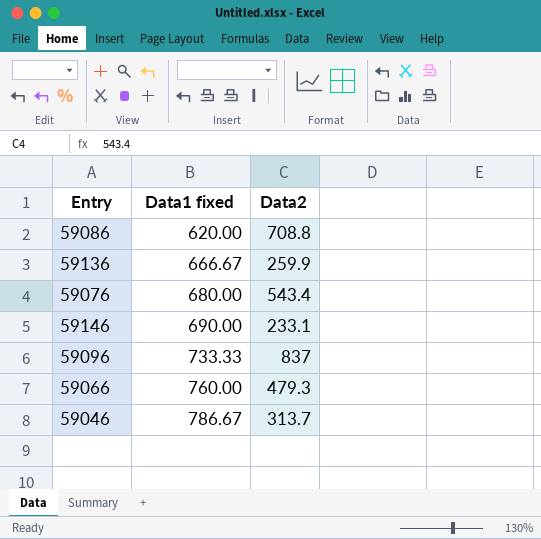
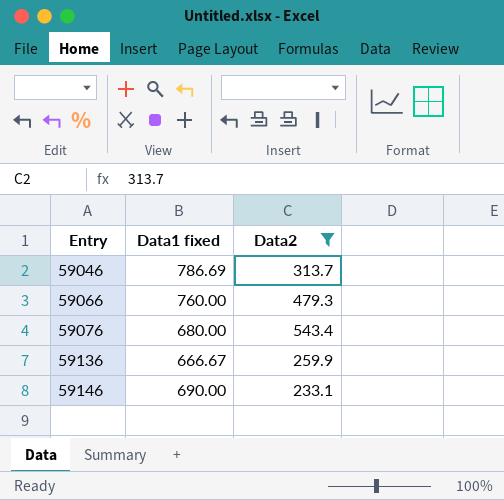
filter: none -> Data2 <= 543.4
row order: Data1 fixed ascending -> Entry ascending
59046 | Data1 fixed: 786.67 -> 786.69

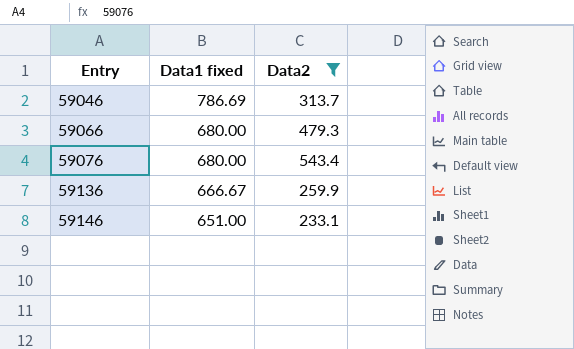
59066 | Data1 fixed: 760.00 -> 680.00
59146 | Data1 fixed: 690.00 -> 651.00

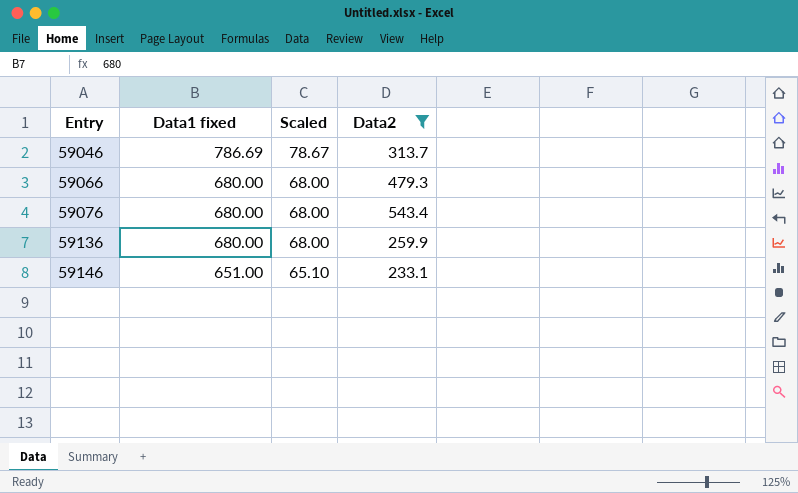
column Scaled | formula: none -> [Data1 fixed] * 0.1
59136 | Data1 fixed: 666.67 -> 680.00

